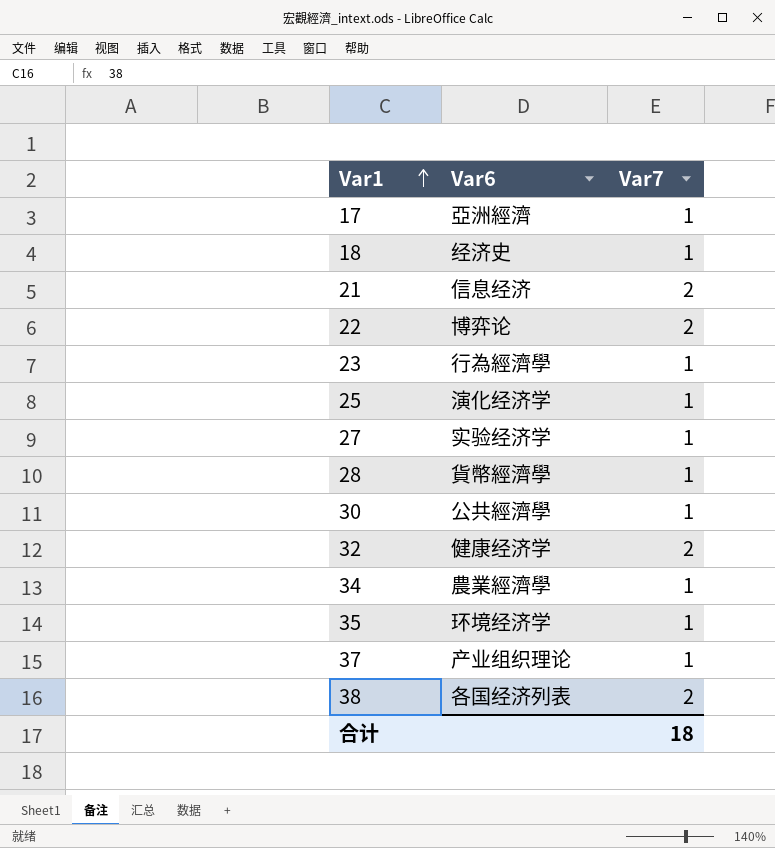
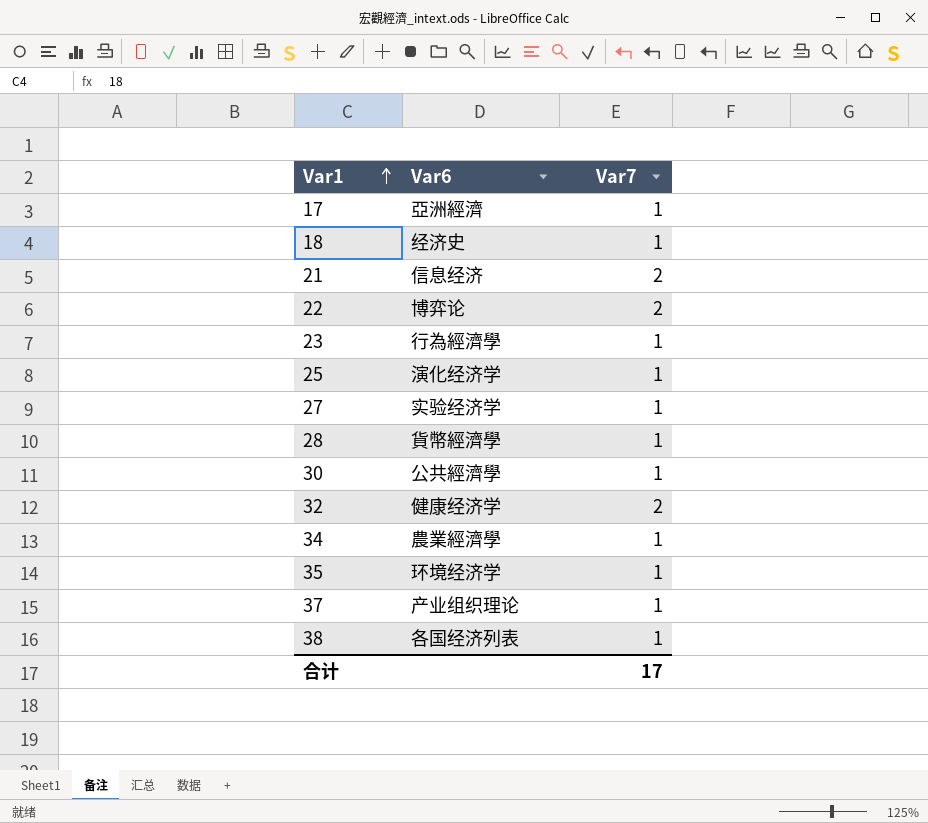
38 | Var7: 2 -> 1
合计 | Var7: 18 -> 17

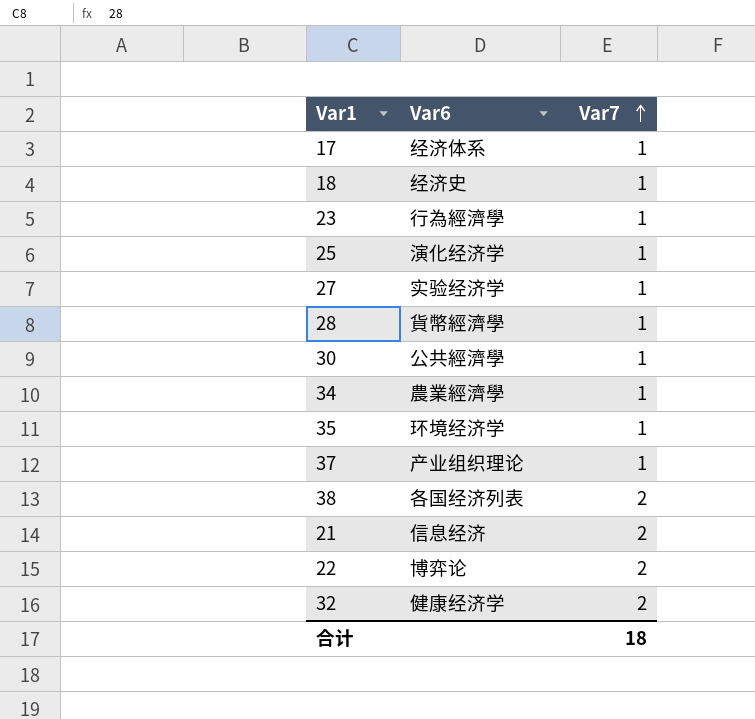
row order: Var1 ascending -> Var7 ascending
17 | Var6: 亞洲經濟 -> 经济体系
38 | Var7: 1 -> 2
合计 | Var7: 17 -> 18

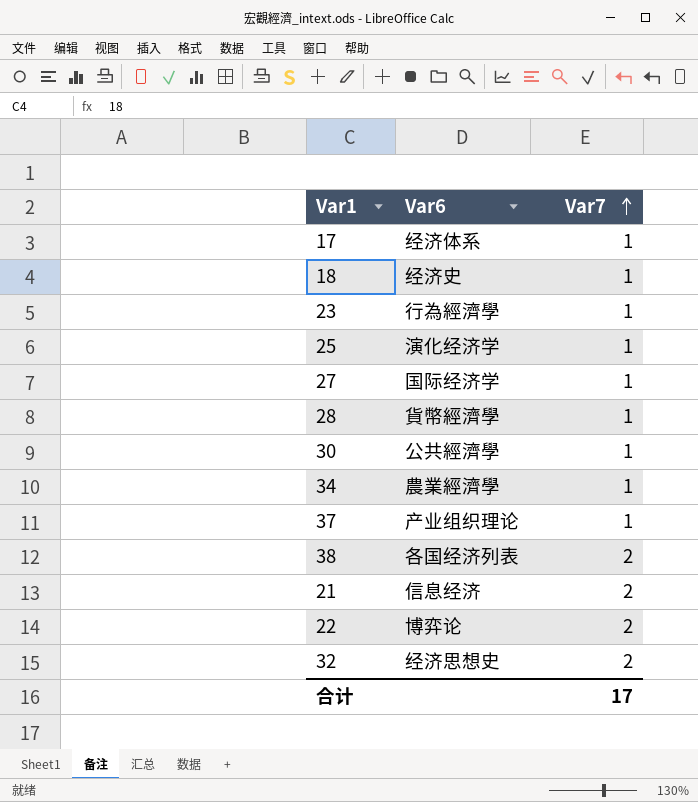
row 35: 环境经济学 | 1 -> none
27 | Var6: 实验经济学 -> 国际经济学
32 | Var6: 健康经济学 -> 经济思想史
合计 | Var7: 18 -> 17

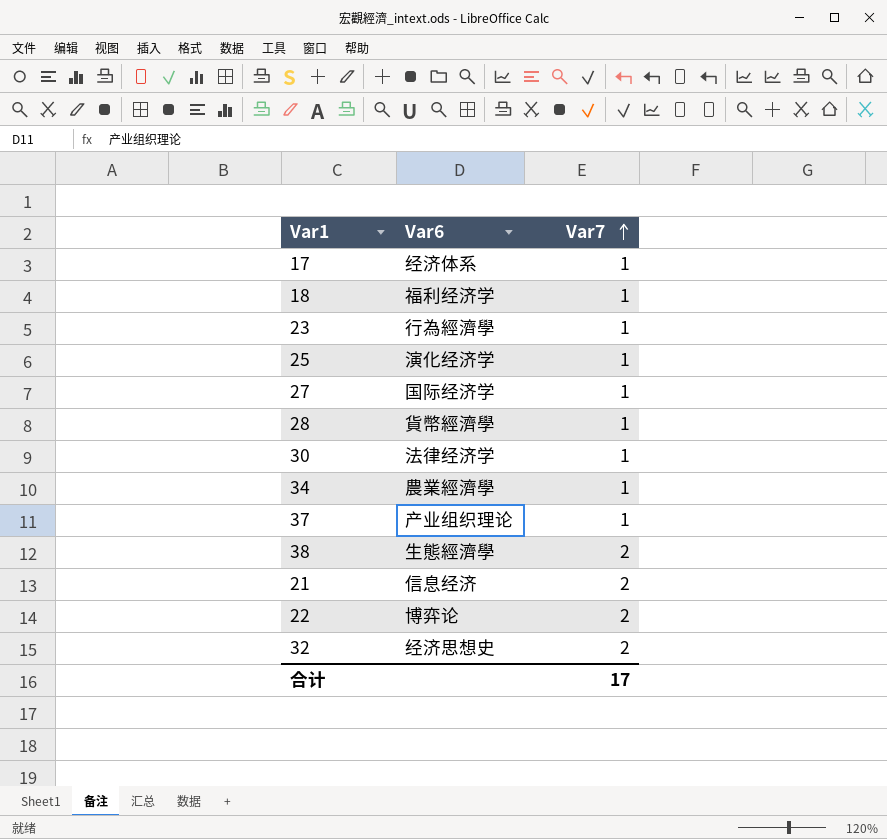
18 | Var6: 经济史 -> 福利经济学
30 | Var6: 公共經濟學 -> 法律经济学
38 | Var6: 各国经济列表 -> 生態經濟學

